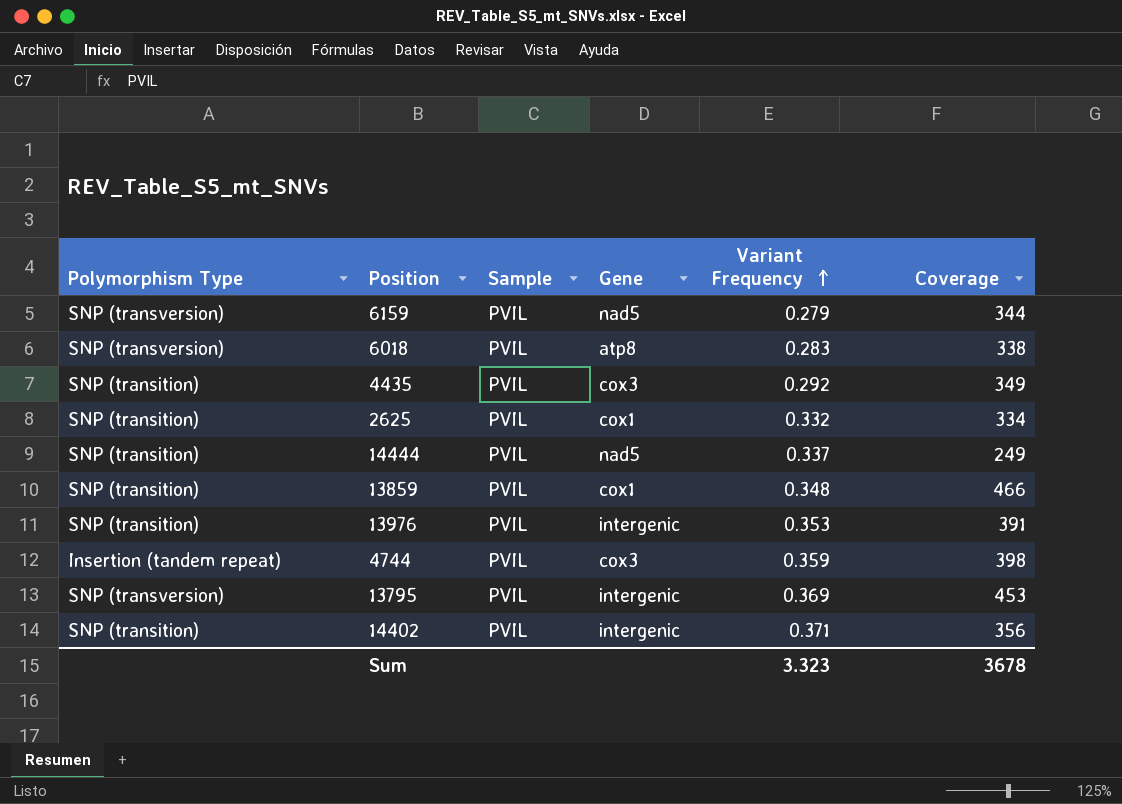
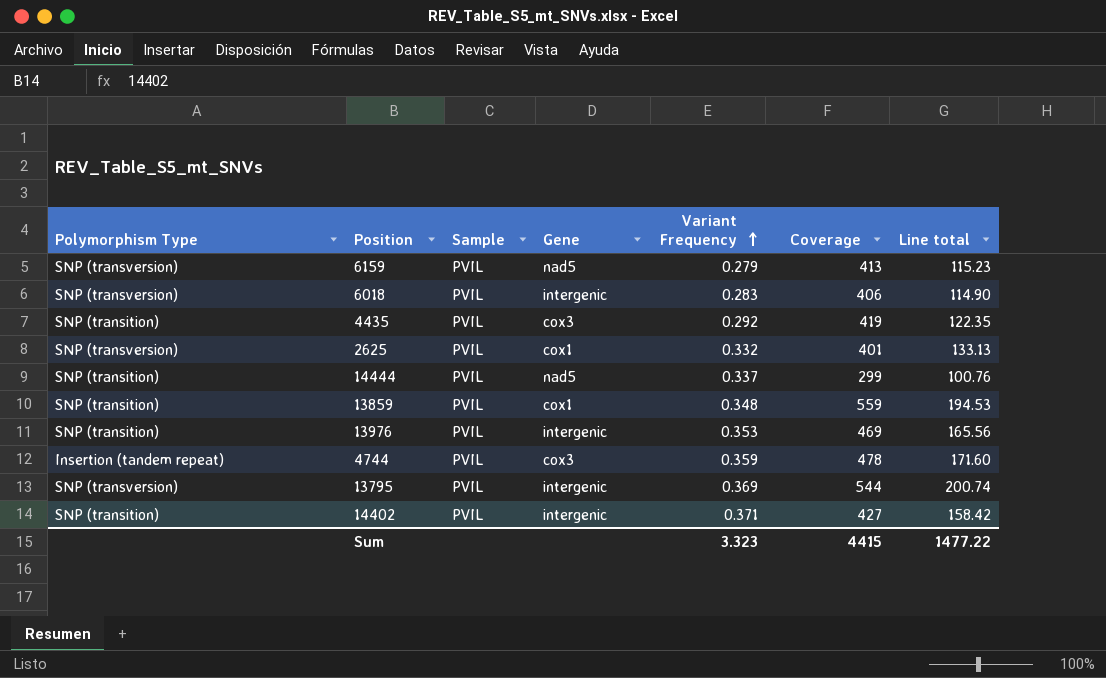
column Line total | formula: none -> [Variant Frequency] * [Coverage]
6159 | Coverage: 344 -> 413
6018 | Gene: atp8 -> intergenic
6018 | Coverage: 338 -> 406
4435 | Coverage: 349 -> 419
2625 | Polymorphism Type: SNP (transition) -> SNP (transversion)
2625 | Coverage: 334 -> 401
14444 | Coverage: 249 -> 299
13859 | Coverage: 466 -> 559
13976 | Coverage: 391 -> 469
4744 | Coverage: 398 -> 478
13795 | Coverage: 453 -> 544
14402 | Coverage: 356 -> 427
Sum | Coverage: 3678 -> 4415

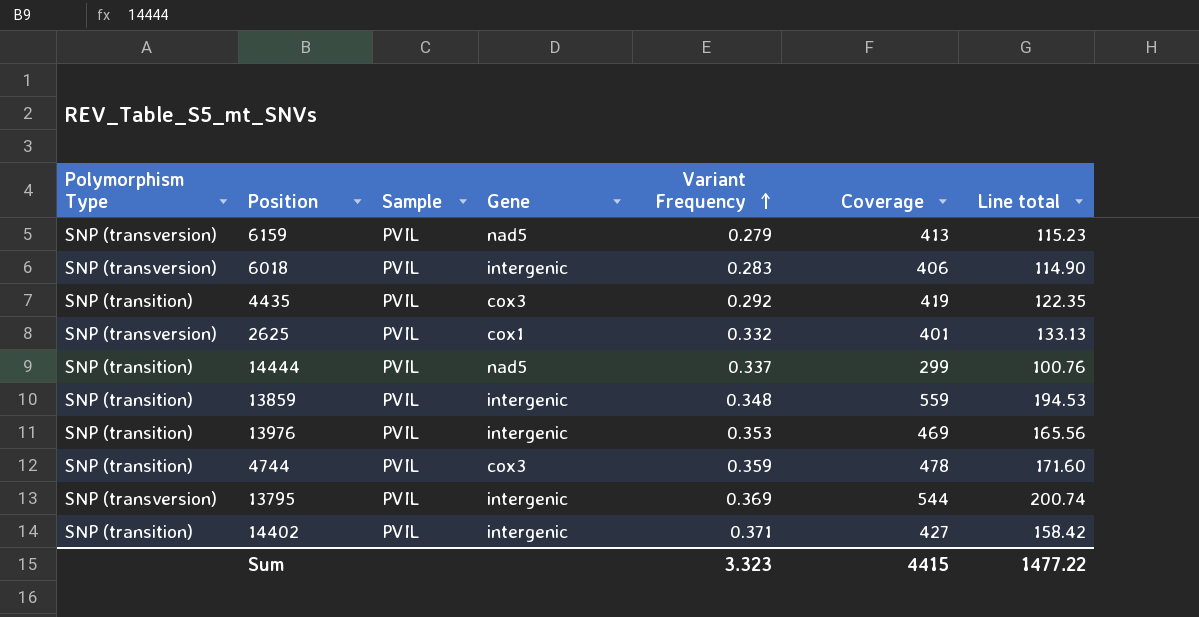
13859 | Gene: cox1 -> intergenic
4744 | Polymorphism Type: Insertion (tandem repeat) -> SNP (transition)

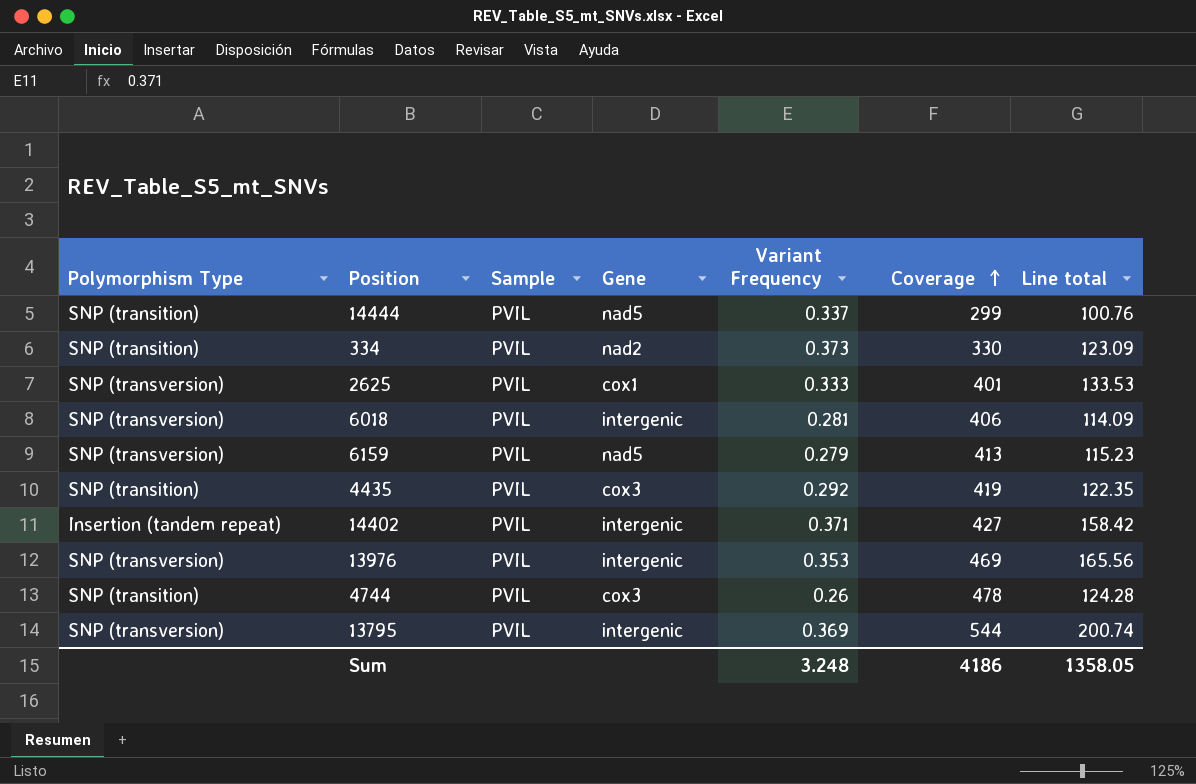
row order: Variant Frequency ascending -> Coverage ascending
row 13859: SNP (transition) | PVIL | intergenic | 0.348 | 559 | 194.53 -> none
row 334: none -> SNP (transition) | PVIL | nad2 | 0.373 | 330 | 123.09
2625 | Variant Frequency: 0.332 -> 0.333
2625 | Line total: 133.13 -> 133.53
6018 | Variant Frequency: 0.283 -> 0.281
6018 | Line total: 114.90 -> 114.09
14402 | Polymorphism Type: SNP (transition) -> Insertion (tandem repeat)
13976 | Polymorphism Type: SNP (transition) -> SNP (transversion)
4744 | Variant Frequency: 0.359 -> 0.26
4744 | Line total: 171.60 -> 124.28
Sum | Variant Frequency: 3.323 -> 3.248
Sum | Coverage: 4415 -> 4186
Sum | Line total: 1477.22 -> 1358.05

